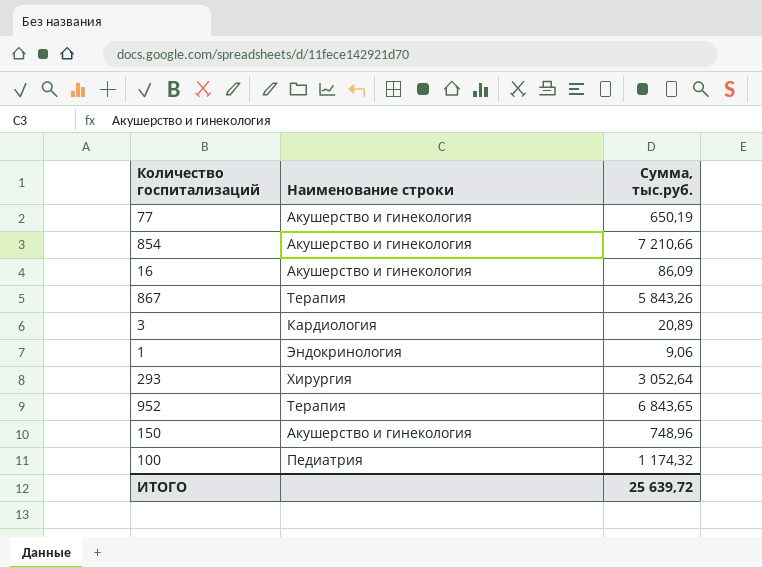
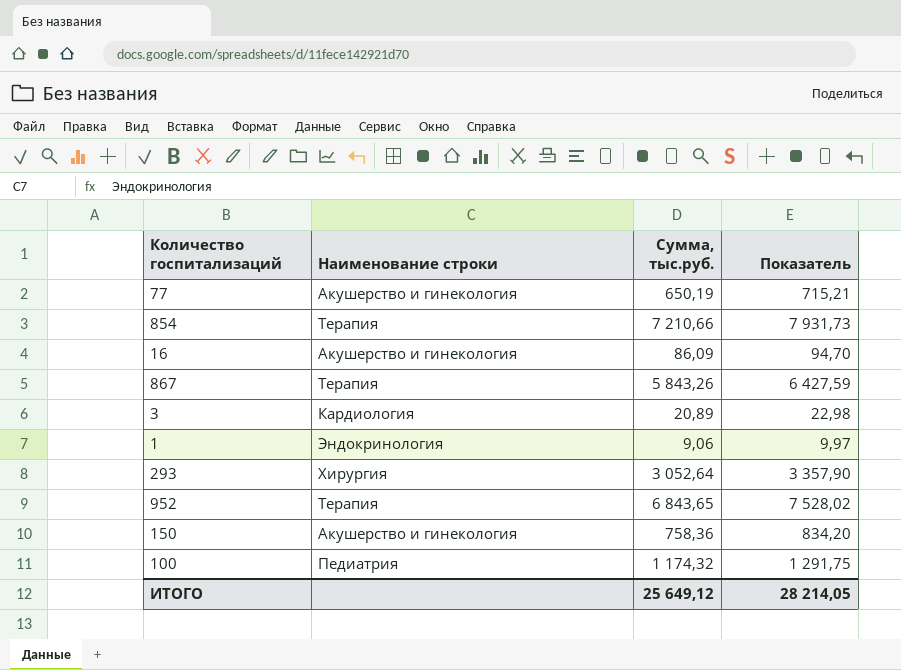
column Показатель | formula: none -> [Сумма, тыс.руб.] * 1,1
854 | Наименование строки: Акушерство и гинекология -> Терапия
150 | Сумма, тыс.руб.: 748,96 -> 758,36
ИТОГО | Сумма, тыс.руб.: 25 639,72 -> 25 649,12

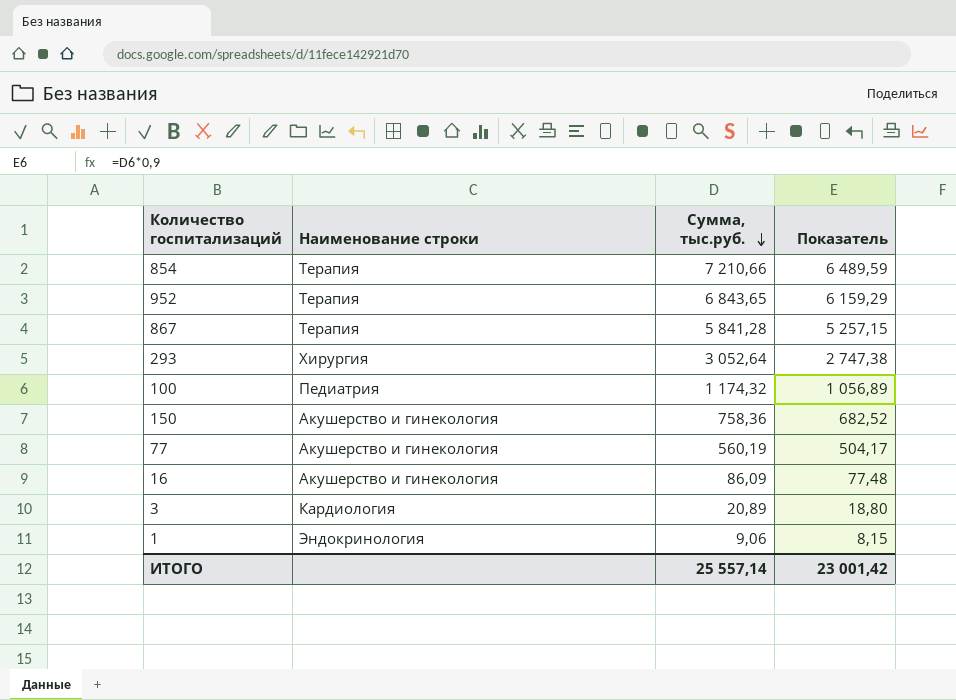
row order: none -> Сумма, тыс.руб. descending
column Показатель | formula: [Сумма, тыс.руб.] * 1,1 -> [Сумма, тыс.руб.] * 0,9
867 | Сумма, тыс.руб.: 5 843,26 -> 5 841,28
77 | Сумма, тыс.руб.: 650,19 -> 560,19
ИТОГО | Сумма, тыс.руб.: 25 649,12 -> 25 557,14
ИТОГО | Показатель: 28 214,05 -> 23 001,42

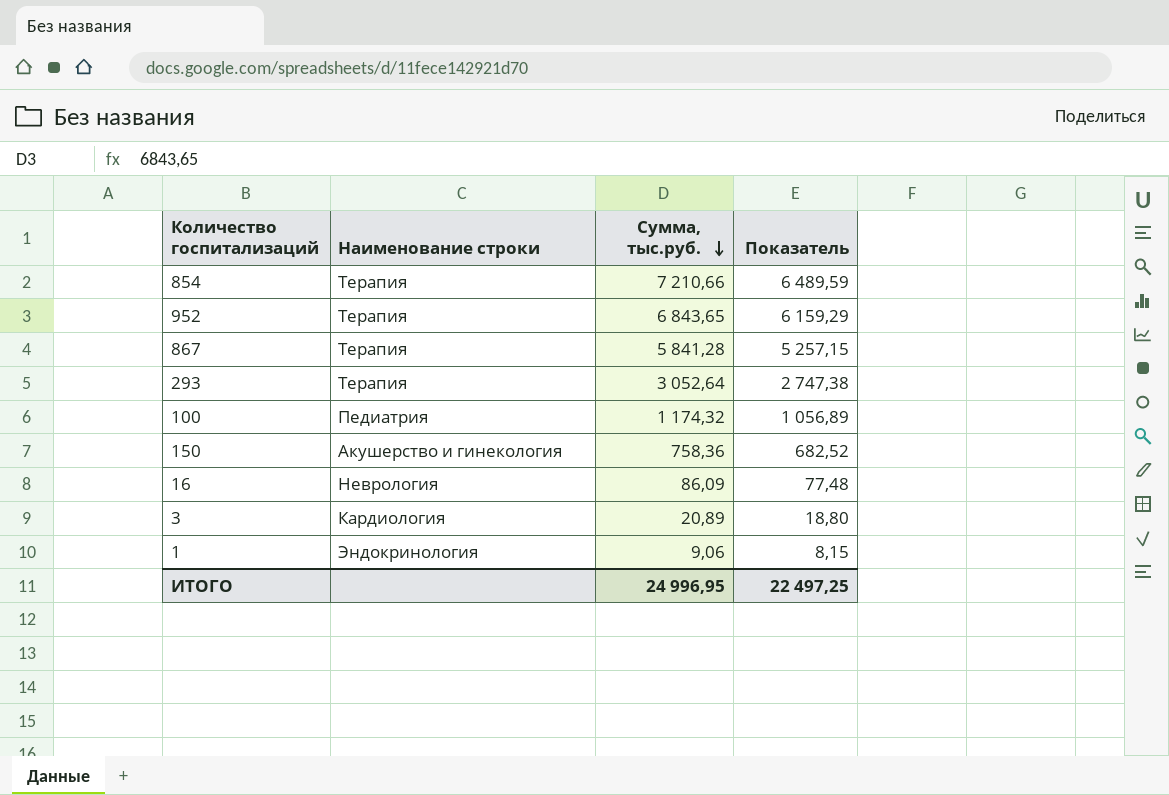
row 77: Акушерство и гинекология | 560,19 | 504,17 -> none
293 | Наименование строки: Хирургия -> Терапия
16 | Наименование строки: Акушерство и гинекология -> Неврология
ИТОГО | Сумма, тыс.руб.: 25 557,14 -> 24 996,95
ИТОГО | Показатель: 23 001,42 -> 22 497,25

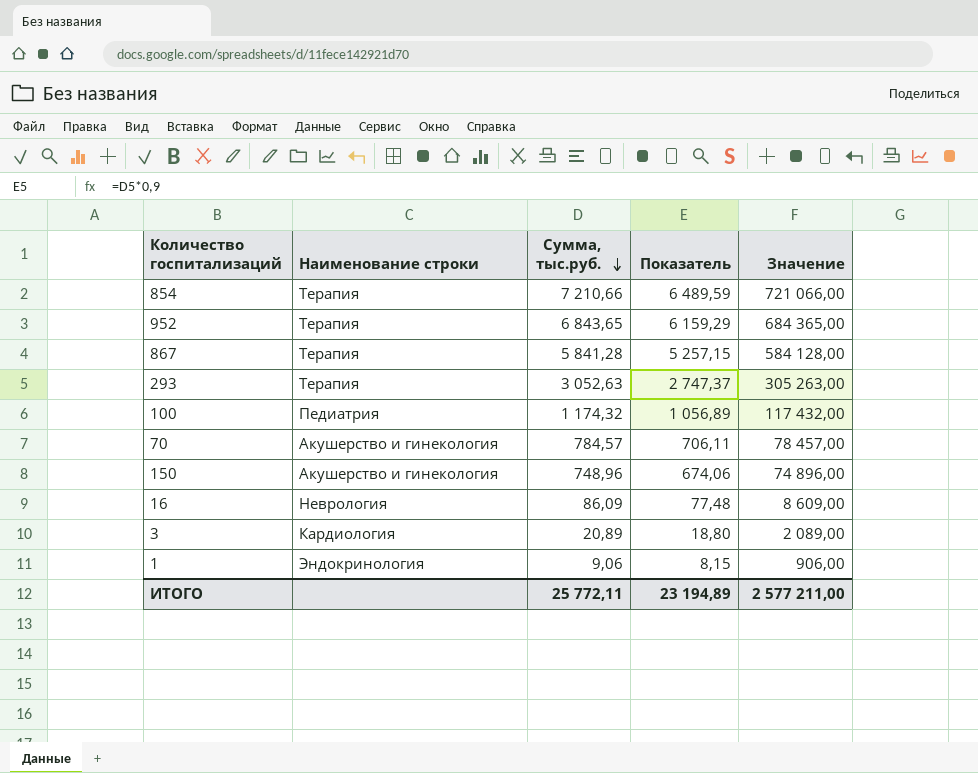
column Значение | formula: none -> [Сумма, тыс.руб.] * 100
293 | Сумма, тыс.руб.: 3 052,64 -> 3 052,63
293 | Показатель: 2 747,38 -> 2 747,37
row 70: none -> Акушерство и гинекология | 784,57 | 706,11 | 78 457,00
150 | Сумма, тыс.руб.: 758,36 -> 748,96
150 | Показатель: 682,52 -> 674,06
ИТОГО | Сумма, тыс.руб.: 24 996,95 -> 25 772,11
ИТОГО | Показатель: 22 497,25 -> 23 194,89

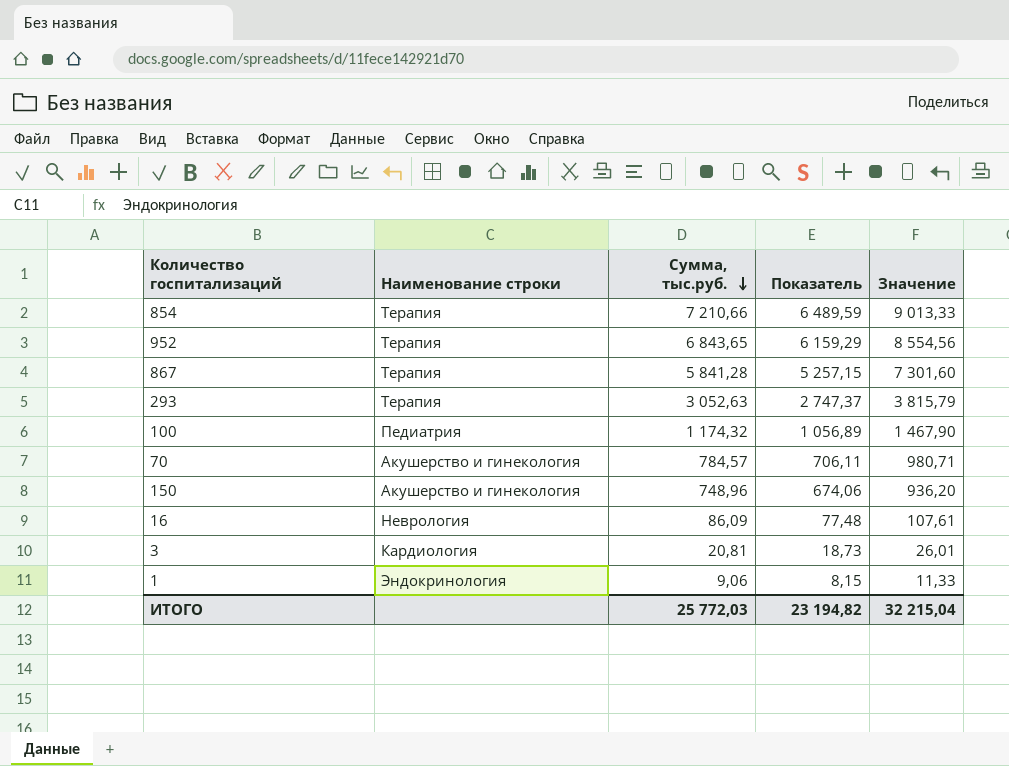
column Значение | formula: [Сумма, тыс.руб.] * 100 -> [Сумма, тыс.руб.] * 1,25
3 | Сумма, тыс.руб.: 20,89 -> 20,81
3 | Показатель: 18,80 -> 18,73
ИТОГО | Сумма, тыс.руб.: 25 772,11 -> 25 772,03
ИТОГО | Показатель: 23 194,89 -> 23 194,82
ИТОГО | Значение: 2 577 211,00 -> 32 215,04

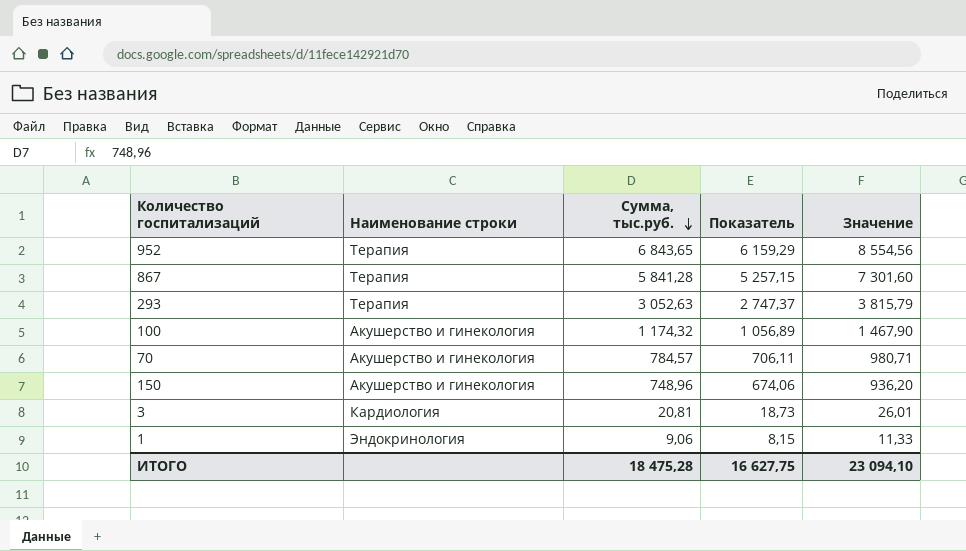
row 854: Терапия | 7 210,66 | 6 489,59 | 9 013,33 -> none
row 16: Неврология | 86,09 | 77,48 | 107,61 -> none
100 | Наименование строки: Педиатрия -> Акушерство и гинекология
ИТОГО | Сумма, тыс.руб.: 25 772,03 -> 18 475,28
ИТОГО | Показатель: 23 194,82 -> 16 627,75
ИТОГО | Значение: 32 215,04 -> 23 094,10

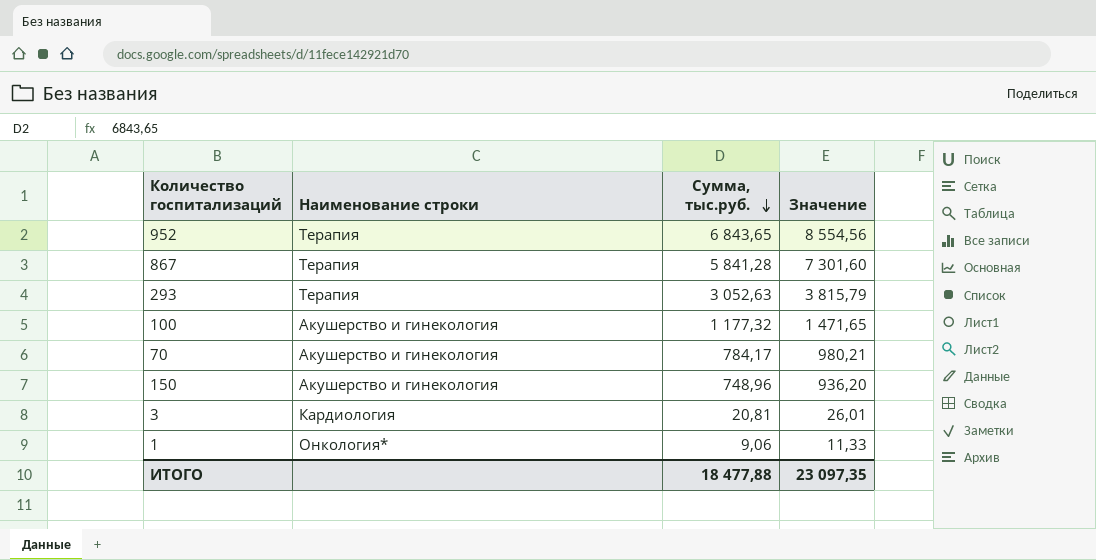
column Показатель | formula: [Сумма, тыс.руб.] * 0,9 -> none
100 | Сумма, тыс.руб.: 1 174,32 -> 1 177,32
100 | Значение: 1 467,90 -> 1 471,65
70 | Сумма, тыс.руб.: 784,57 -> 784,17
70 | Значение: 980,71 -> 980,21
1 | Наименование строки: Эндокринология -> Онкология*
ИТОГО | Сумма, тыс.руб.: 18 475,28 -> 18 477,88
ИТОГО | Значение: 23 094,10 -> 23 097,35

